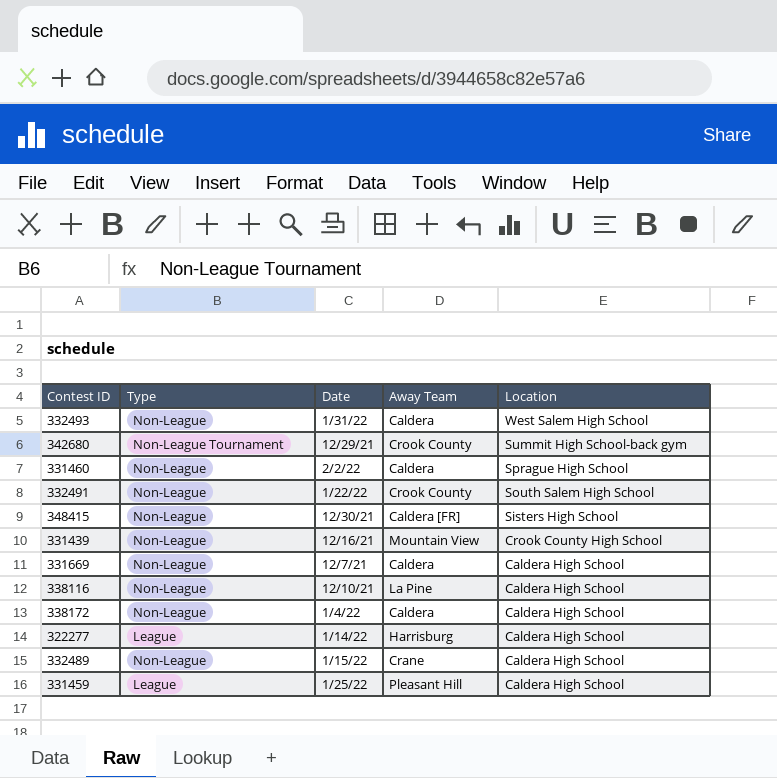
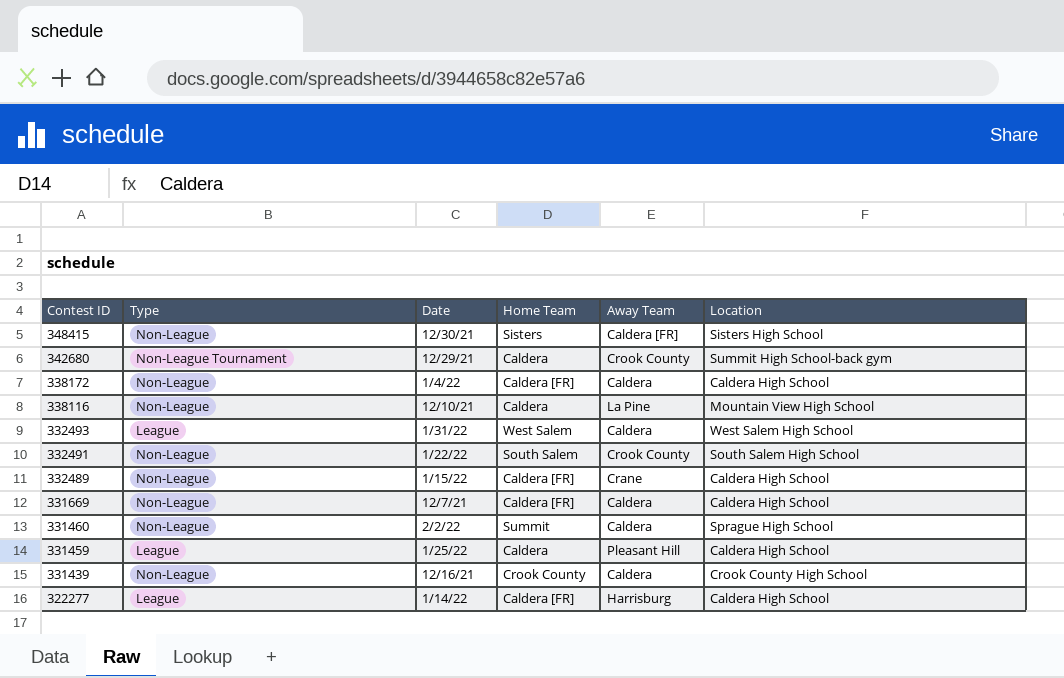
row order: Location descending -> Contest ID descending
column Home Team | position: none -> 4
338116 | Location: Caldera High School -> Mountain View High School
332493 | Type: Non-League -> League
331439 | Away Team: Mountain View -> Caldera

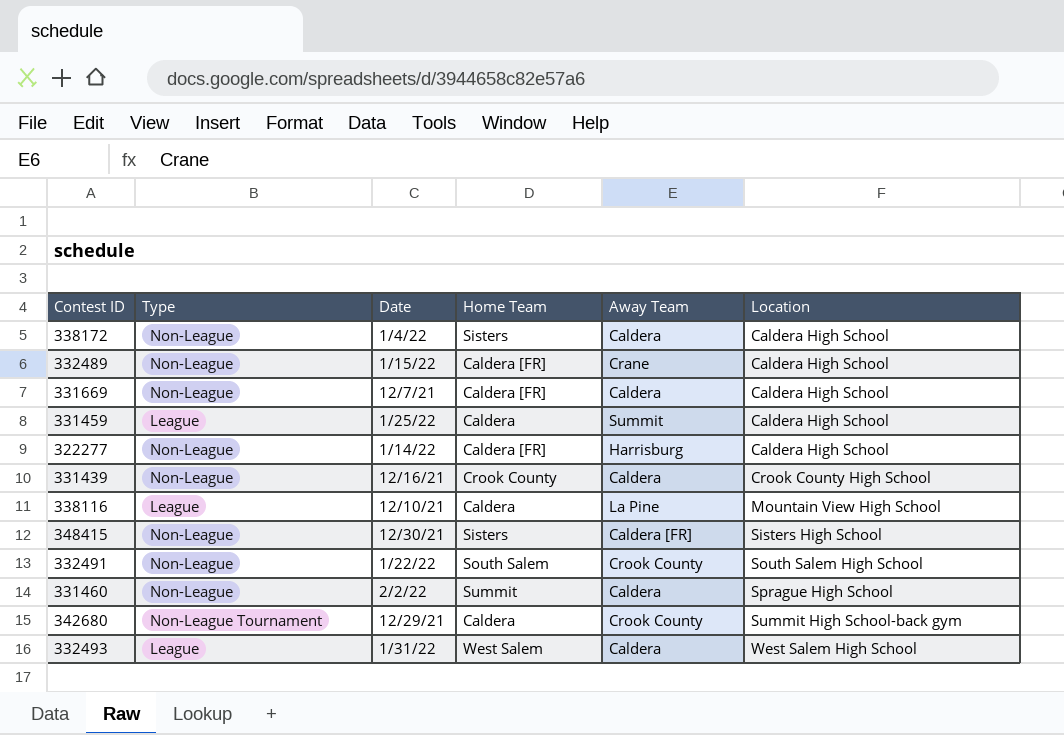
row order: Contest ID descending -> Location ascending
338172 | Home Team: Caldera [FR] -> Sisters
331459 | Away Team: Pleasant Hill -> Summit
322277 | Type: League -> Non-League
338116 | Type: Non-League -> League

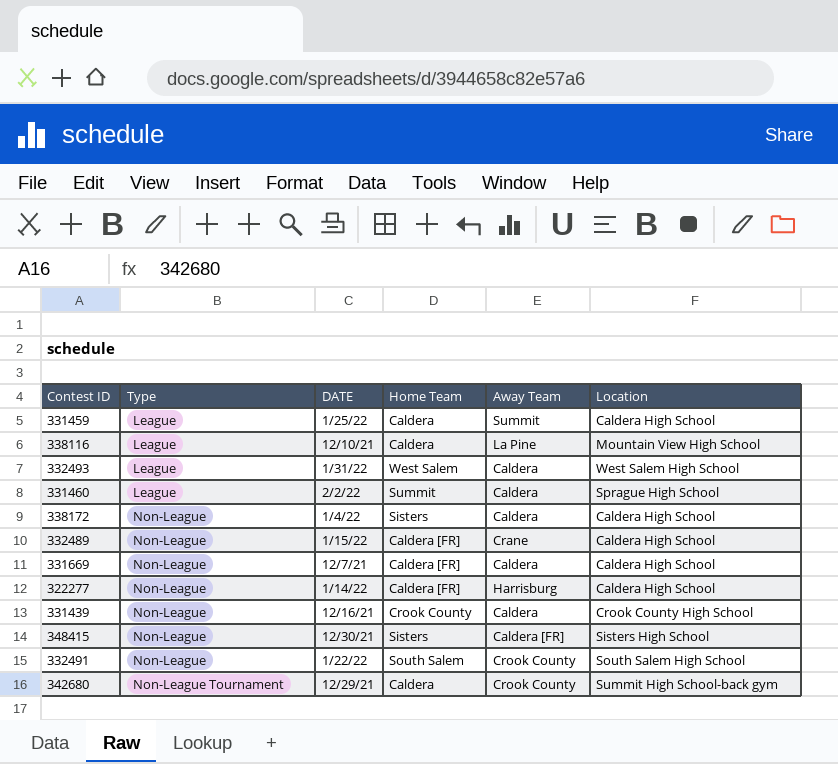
row order: Location ascending -> Type ascending
column name: Date -> DATE
331460 | Type: Non-League -> League

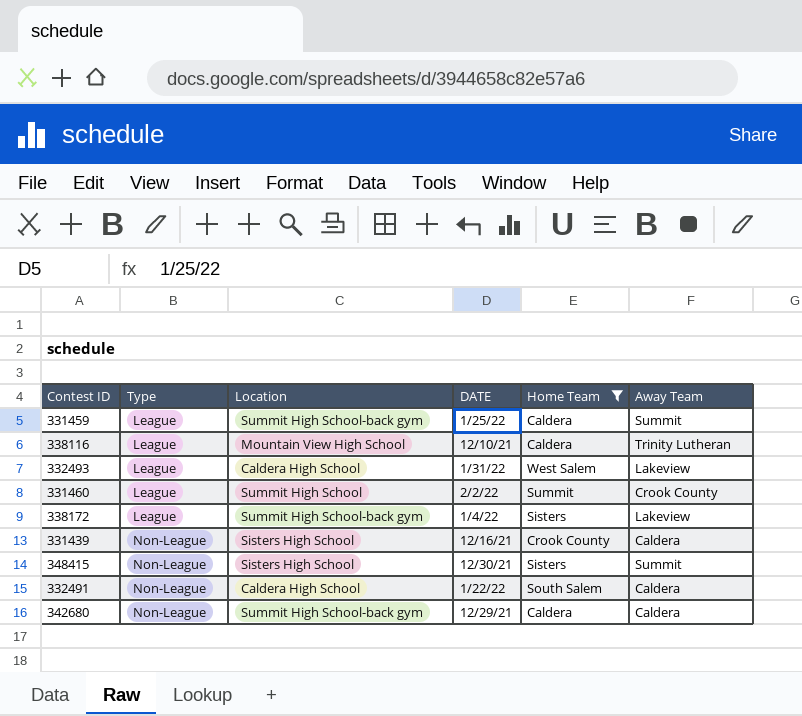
filter: none -> Home Team != Caldera [FR]
column Location | position: 6 -> 3
331459 | Location: Caldera High School -> Summit High School-back gym
338116 | Away Team: La Pine -> Trinity Lutheran
332493 | Location: West Salem High School -> Caldera High School
332493 | Away Team: Caldera -> Lakeview
331460 | Location: Sprague High School -> Summit High School
331460 | Away Team: Caldera -> Crook County
338172 | Type: Non-League -> League
338172 | Location: Caldera High School -> Summit High School-back gym
338172 | Away Team: Caldera -> Lakeview
331439 | Location: Crook County High School -> Sisters High School
348415 | Away Team: Caldera [FR] -> Summit
332491 | Location: South Salem High School -> Caldera High School
332491 | Away Team: Crook County -> Caldera
342680 | Type: Non-League Tournament -> Non-League
342680 | Away Team: Crook County -> Caldera

